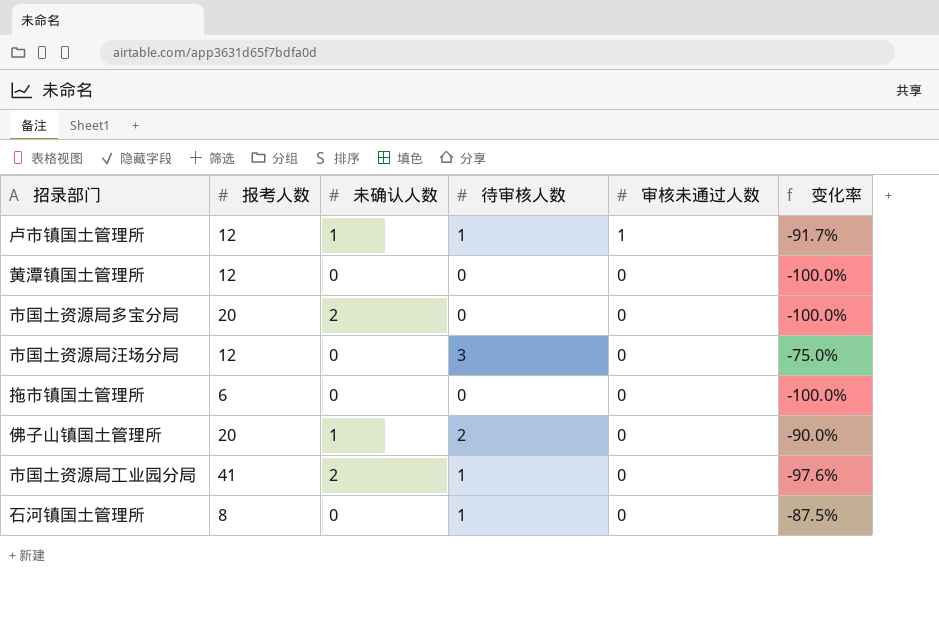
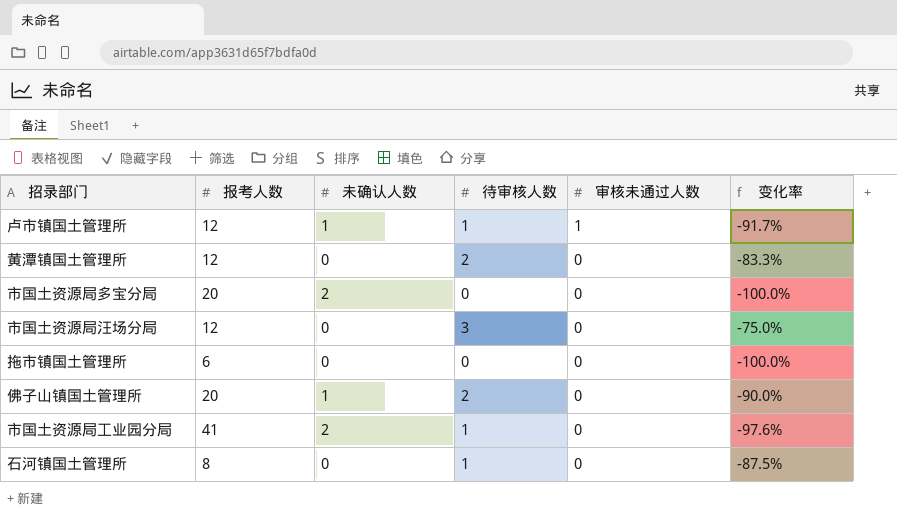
黄潭镇国土管理所 | 待审核人数: 0 -> 2
黄潭镇国土管理所 | 变化率: -100.0% -> -83.3%

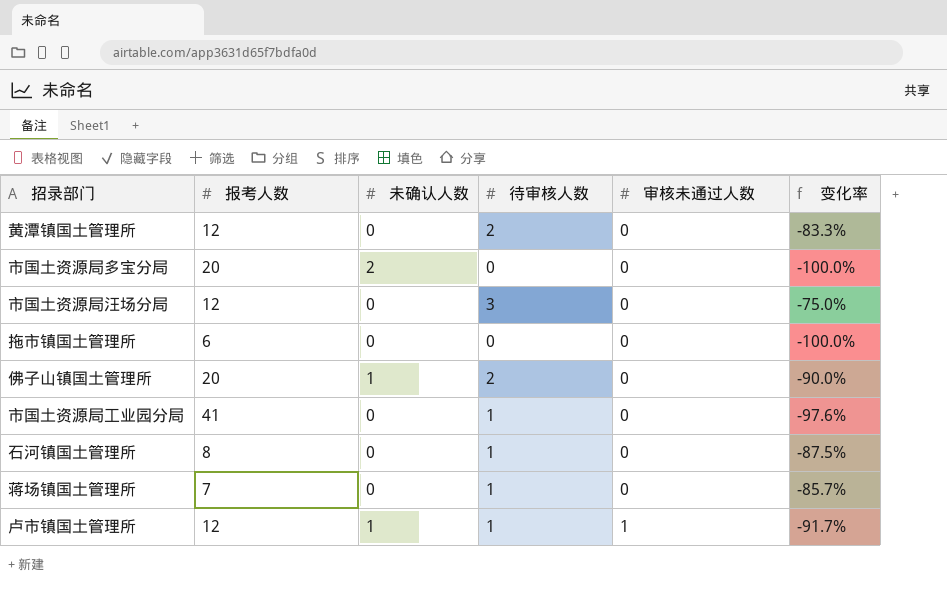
row order: 审核未通过人数 descending -> 审核未通过人数 ascending
市国土资源局工业园分局 | 未确认人数: 2 -> 0
row 蒋场镇国土管理所: none -> 7 | 0 | 1 | 0 | -85.7%

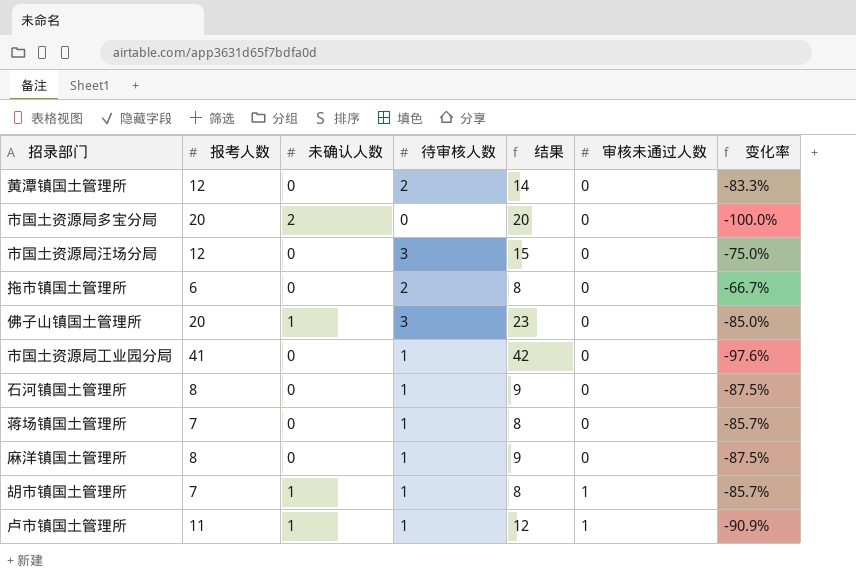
column 结果 | formula: none -> [报考人数] + [待审核人数]
拖市镇国土管理所 | 待审核人数: 0 -> 2
拖市镇国土管理所 | 变化率: -100.0% -> -66.7%
佛子山镇国土管理所 | 待审核人数: 2 -> 3
佛子山镇国土管理所 | 变化率: -90.0% -> -85.0%
row 麻洋镇国土管理所: none -> 8 | 0 | 1 | 9 | 0 | -87.5%
row 胡市镇国土管理所: none -> 7 | 1 | 1 | 8 | 1 | -85.7%
卢市镇国土管理所 | 报考人数: 12 -> 11
卢市镇国土管理所 | 变化率: -91.7% -> -90.9%

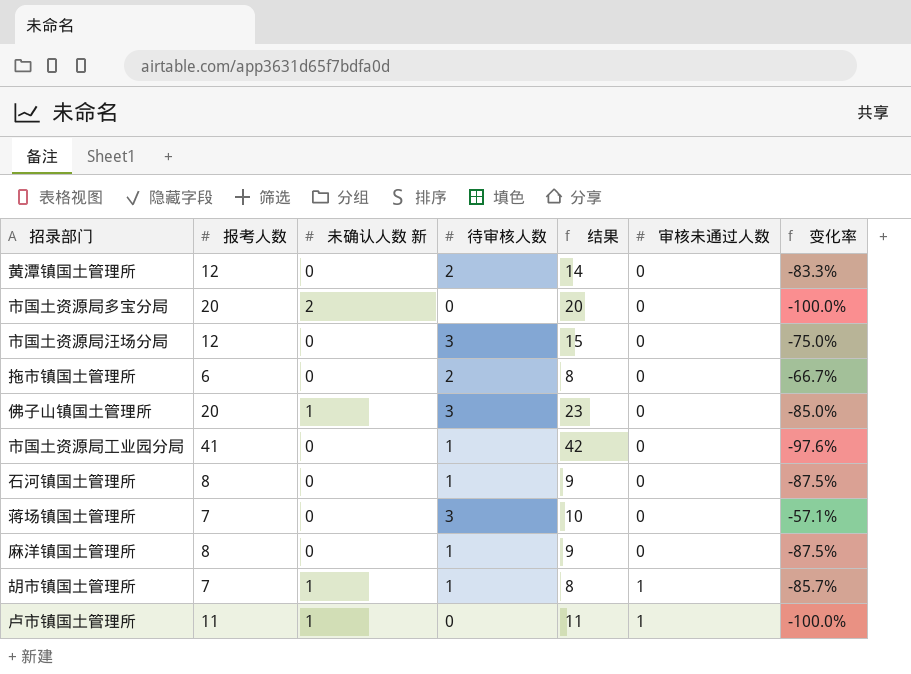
column name: 未确认人数 -> 未确认人数 新
蒋场镇国土管理所 | 待审核人数: 1 -> 3
蒋场镇国土管理所 | 结果: 8 -> 10
蒋场镇国土管理所 | 变化率: -85.7% -> -57.1%
卢市镇国土管理所 | 待审核人数: 1 -> 0
卢市镇国土管理所 | 结果: 12 -> 11
卢市镇国土管理所 | 变化率: -90.9% -> -100.0%

